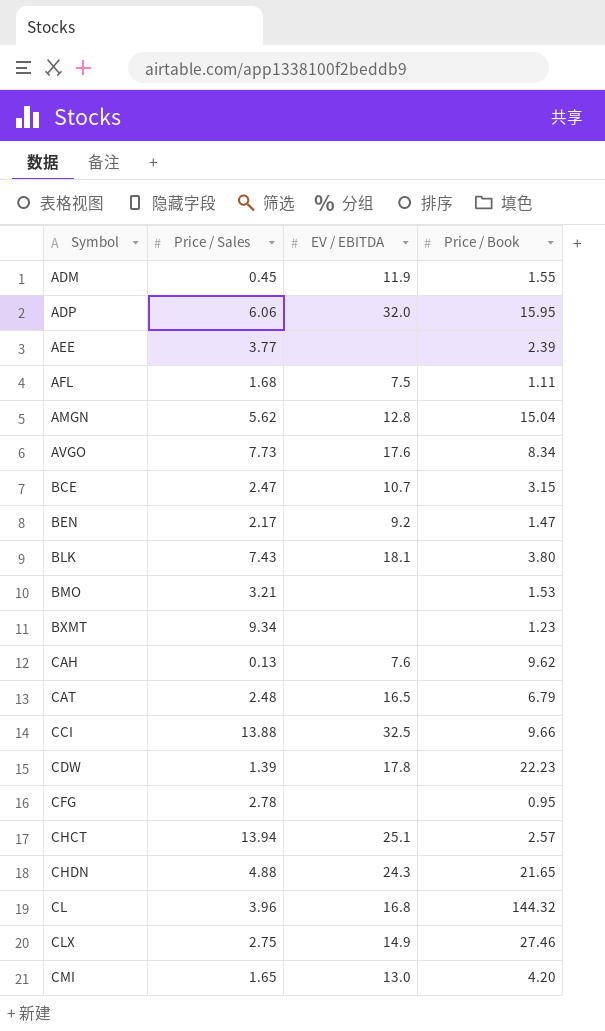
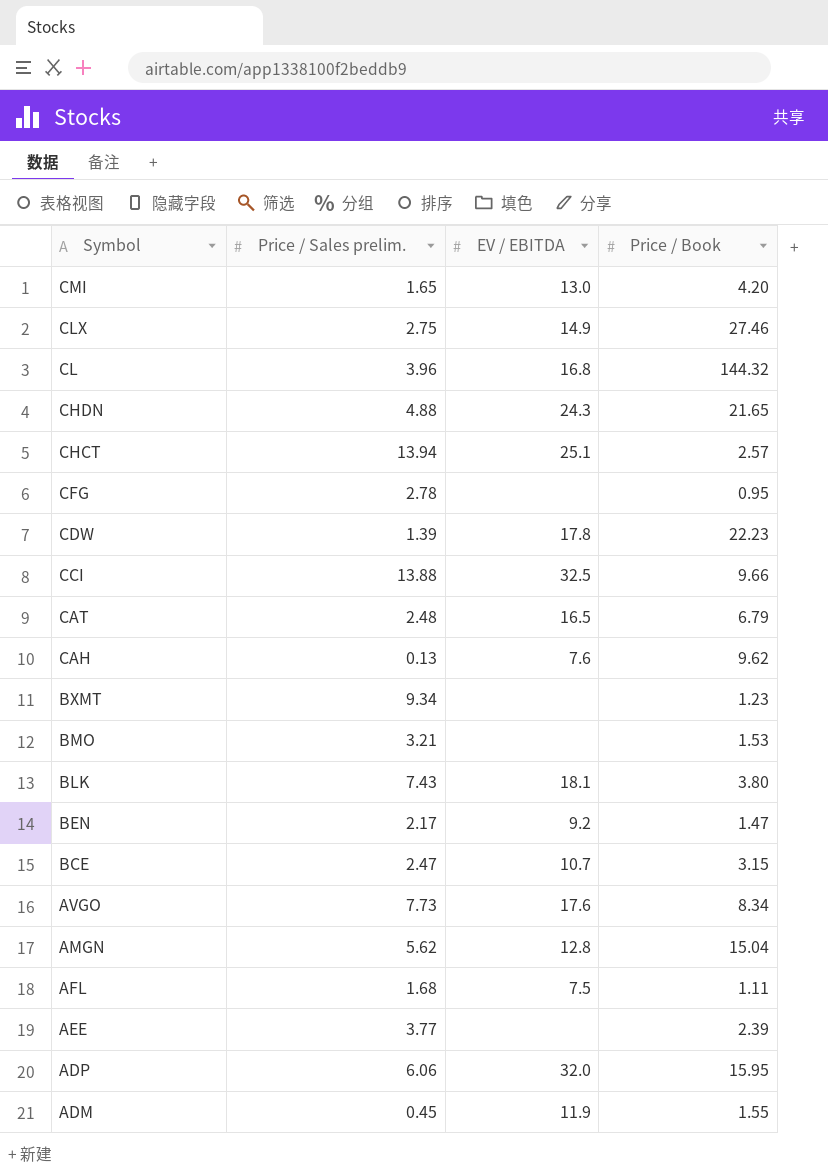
row order: Symbol ascending -> Symbol descending
column name: Price / Sales -> Price / Sales prelim.

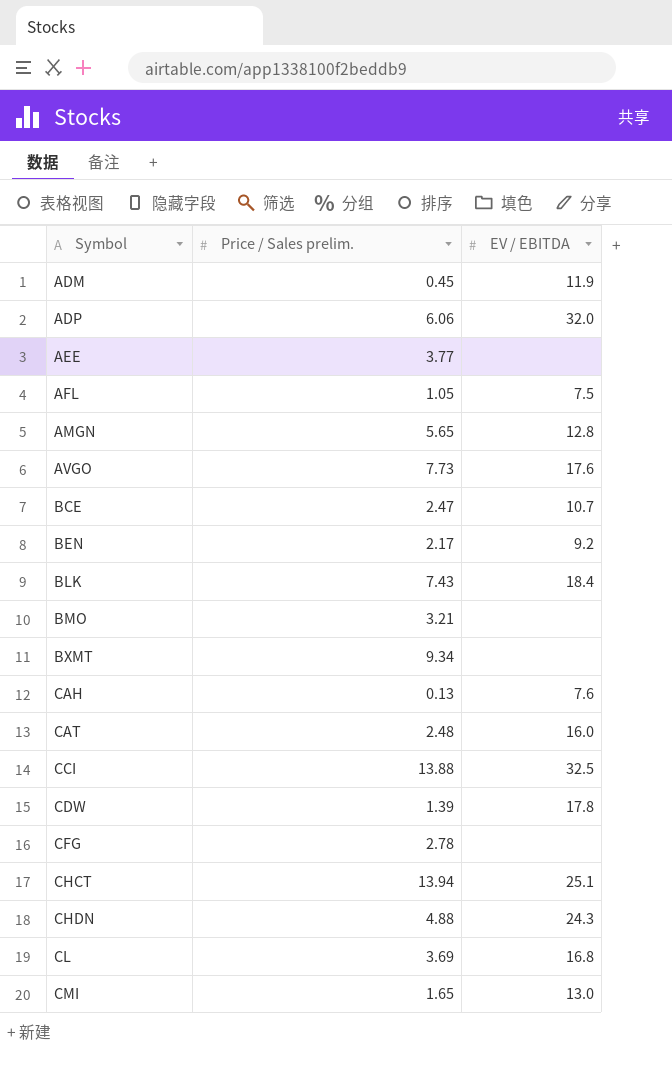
row order: Symbol descending -> Symbol ascending
column Price / Book | position: 4 -> none
row CLX: 2.75 | 14.9 | 27.46 -> none
AFL | Price / Sales prelim.: 1.68 -> 1.05
AMGN | Price / Sales prelim.: 5.62 -> 5.65
BLK | EV / EBITDA: 18.1 -> 18.4
CAT | EV / EBITDA: 16.5 -> 16.0
CL | Price / Sales prelim.: 3.96 -> 3.69

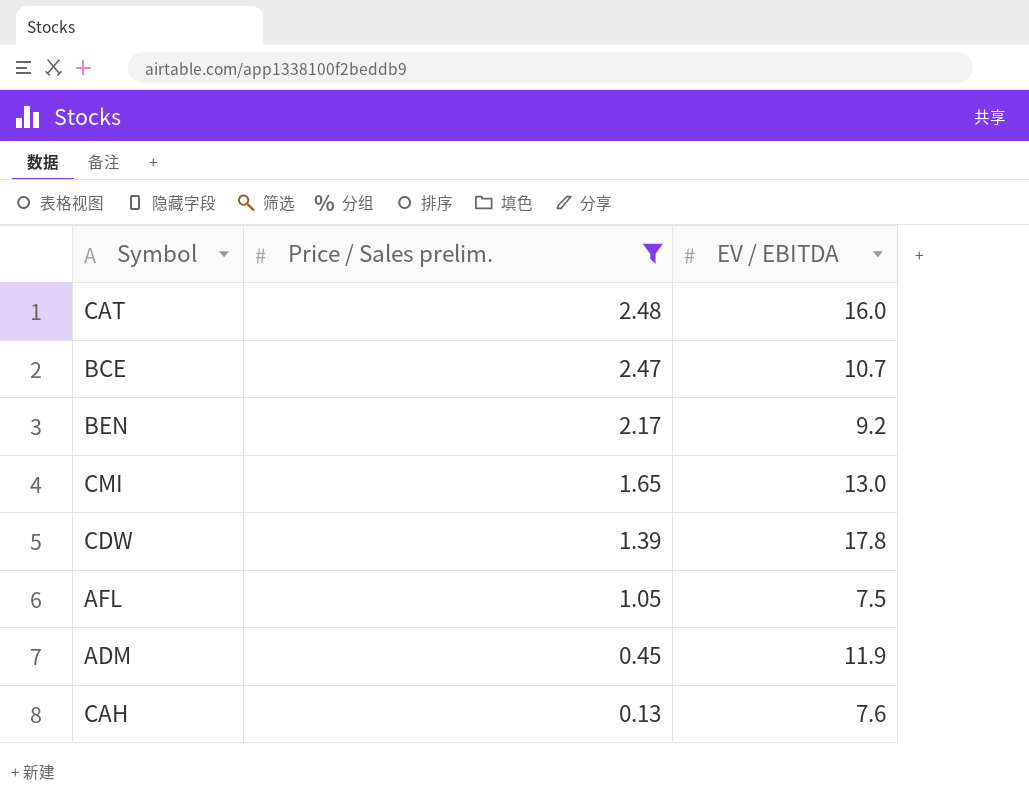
filter: none -> Price / Sales prelim. <= 2.48
row order: Symbol ascending -> Price / Sales prelim. descending

